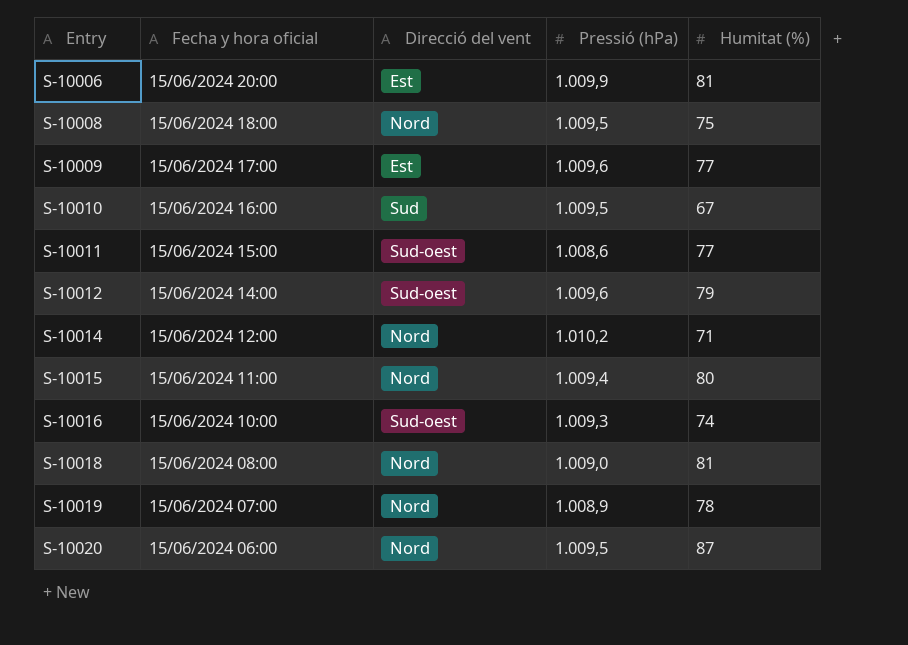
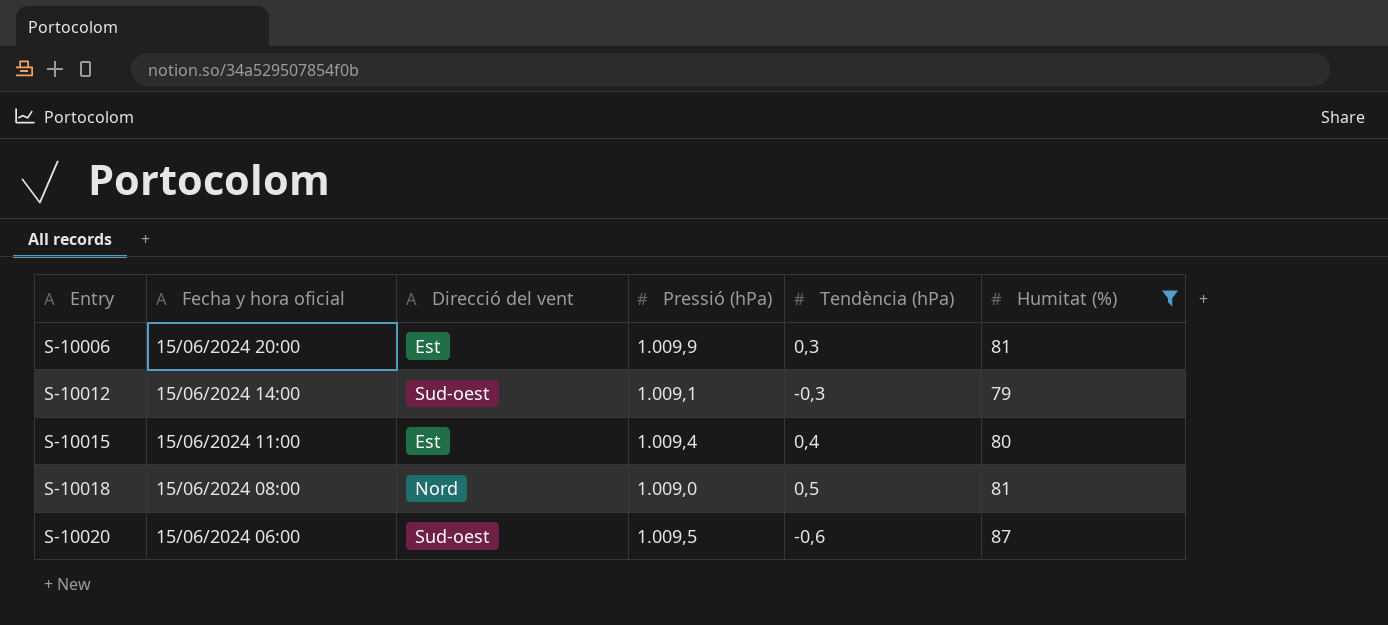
filter: none -> Humitat (%) >= 79
column Tendència (hPa) | position: none -> 5
S-10012 | Pressió (hPa): 1.009,6 -> 1.009,1
S-10015 | Direcció del vent: Nord -> Est
S-10020 | Direcció del vent: Nord -> Sud-oest

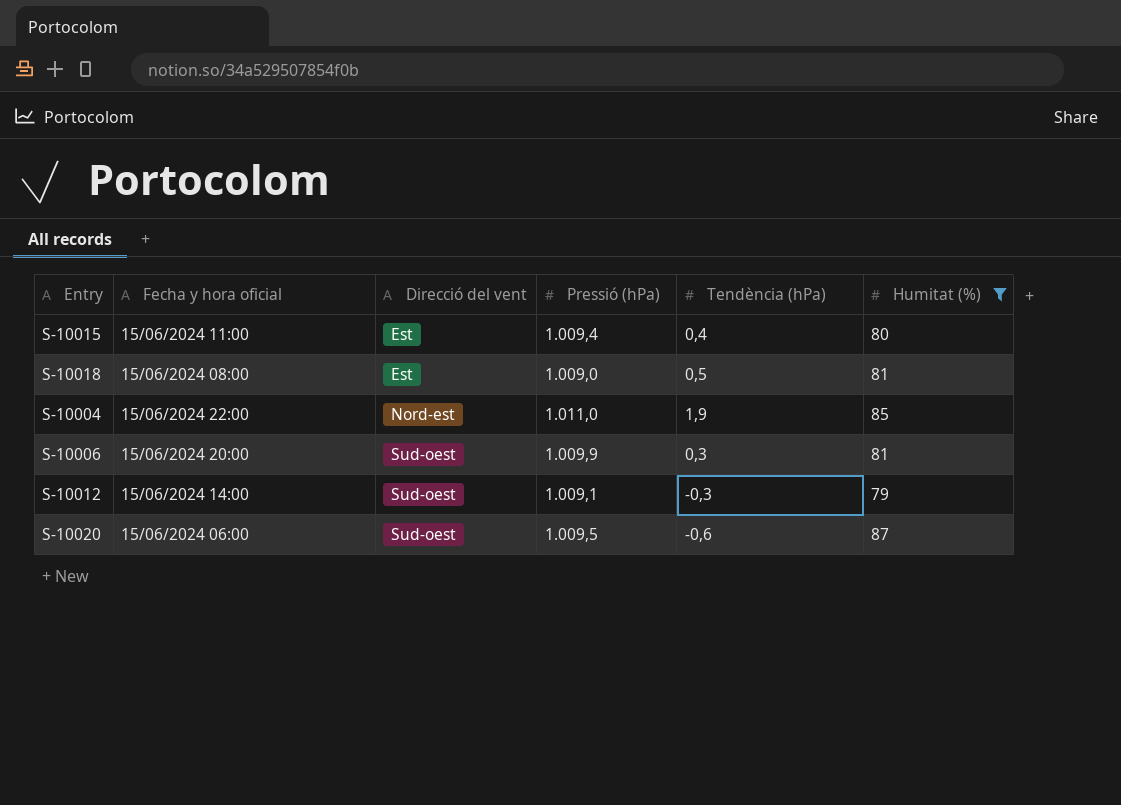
row order: Entry ascending -> Direcció del vent ascending
S-10018 | Direcció del vent: Nord -> Est
row S-10004: none -> 15/06/2024 22:00 | Nord-est | 1.011,0 | 1,9 | 85
S-10006 | Direcció del vent: Est -> Sud-oest

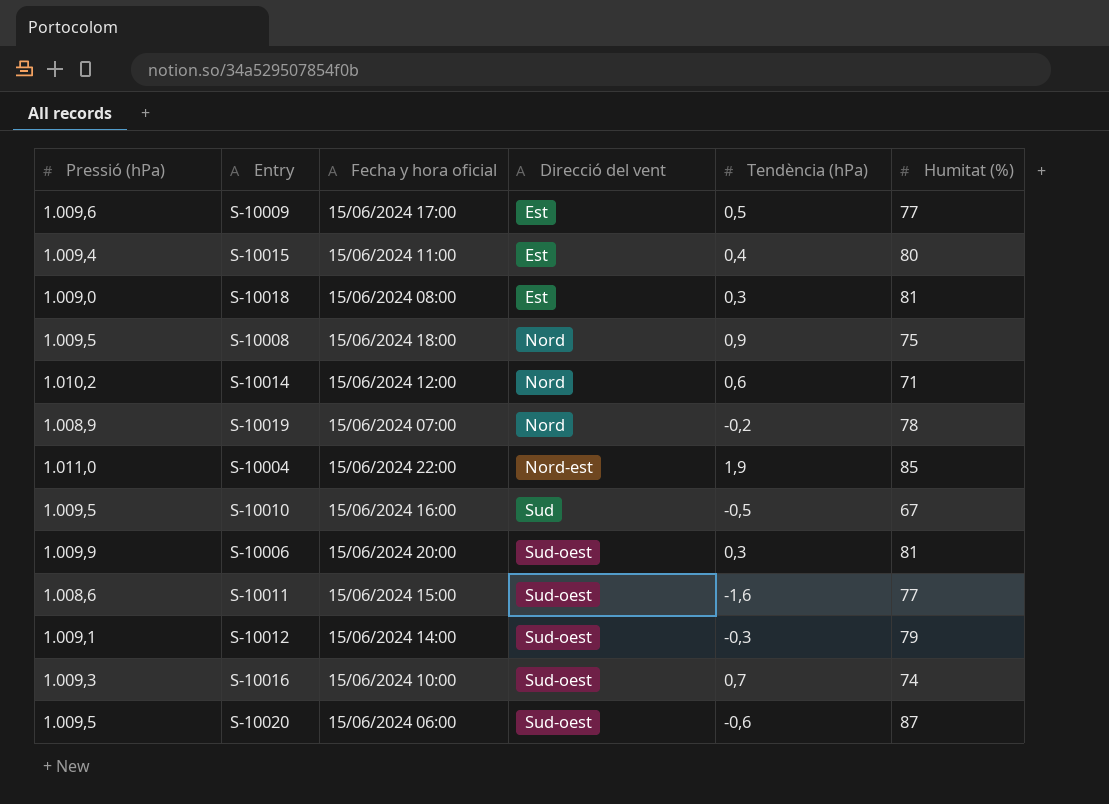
filter: Humitat (%) >= 79 -> none
column Pressió (hPa) | position: 4 -> 1
S-10018 | Tendència (hPa): 0,5 -> 0,3

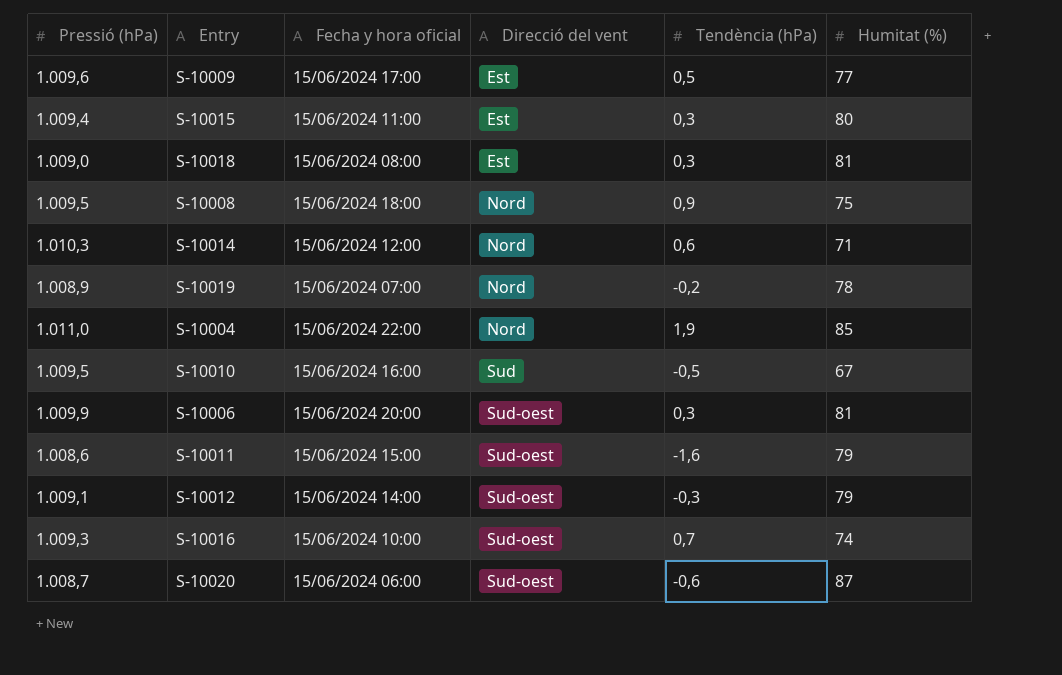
S-10015 | Tendència (hPa): 0,4 -> 0,3
S-10014 | Pressió (hPa): 1.010,2 -> 1.010,3
S-10004 | Direcció del vent: Nord-est -> Nord
S-10011 | Humitat (%): 77 -> 79
S-10020 | Pressió (hPa): 1.009,5 -> 1.008,7

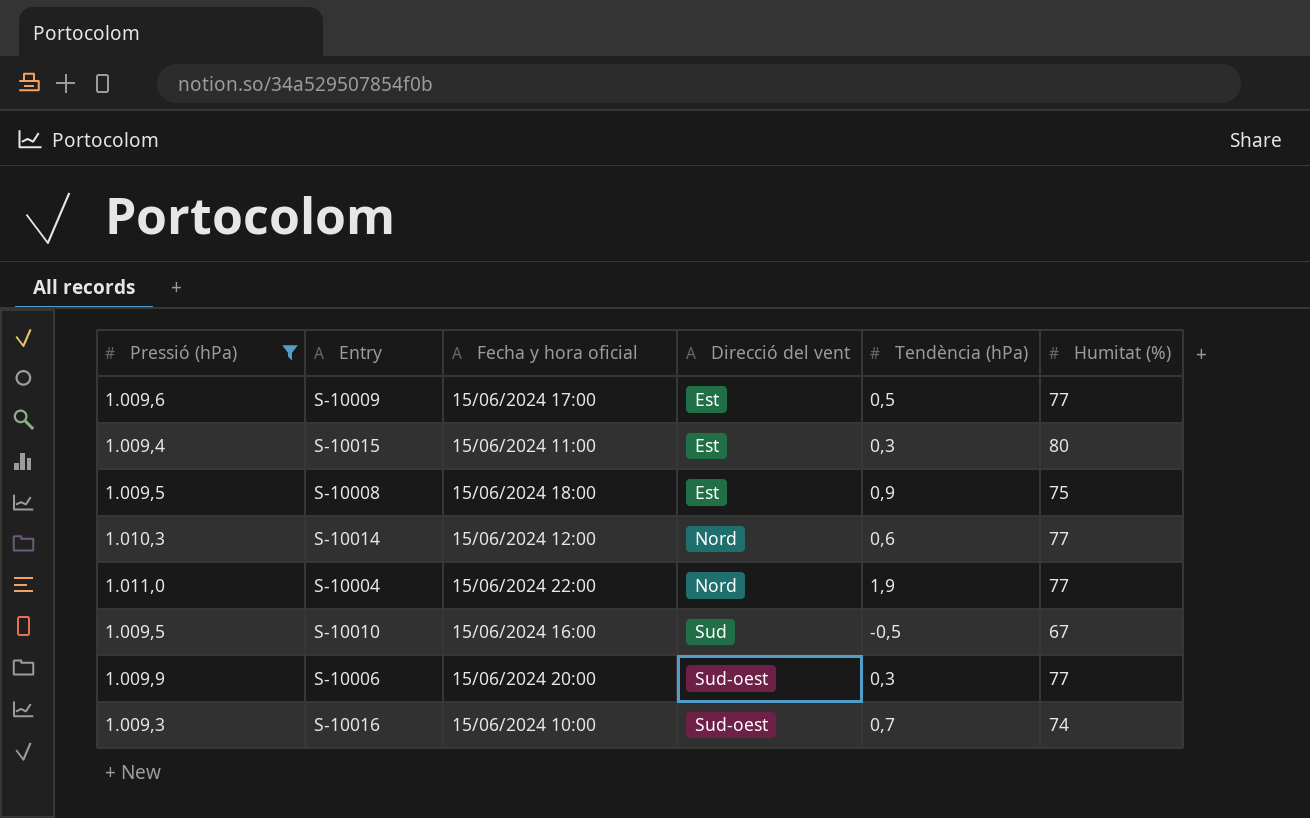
filter: none -> Pressió (hPa) >= 1.009,3
S-10008 | Direcció del vent: Nord -> Est
S-10014 | Humitat (%): 71 -> 77
S-10004 | Humitat (%): 85 -> 77
S-10006 | Humitat (%): 81 -> 77

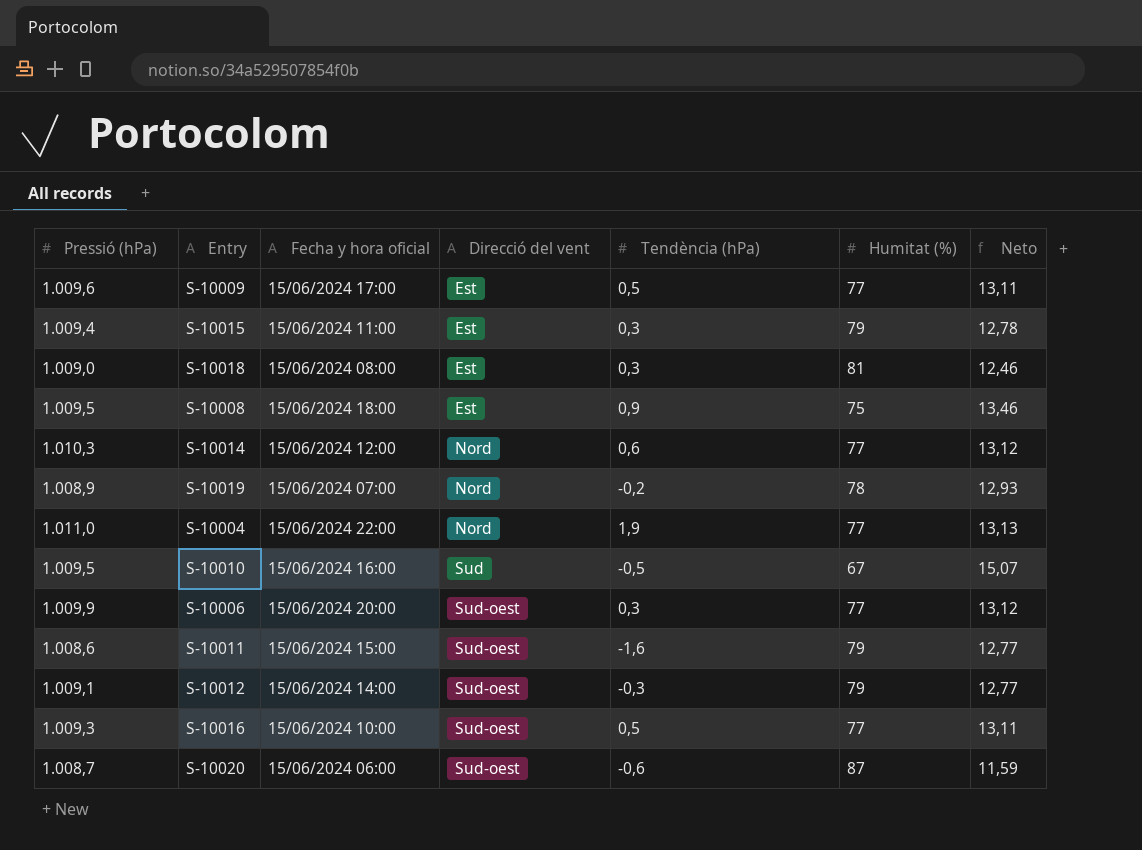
filter: Pressió (hPa) >= 1.009,3 -> none
column Neto | formula: none -> [Pressió (hPa)] / [Humitat (%)]
S-10015 | Humitat (%): 80 -> 79
S-10016 | Tendència (hPa): 0,7 -> 0,5
S-10016 | Humitat (%): 74 -> 77

